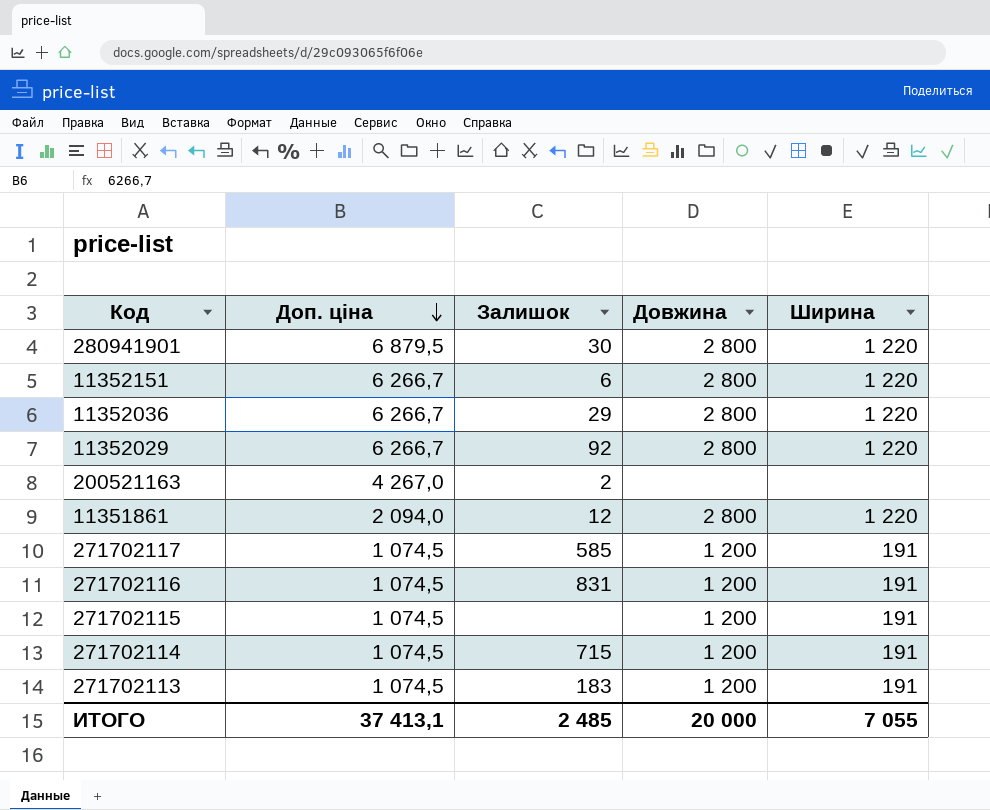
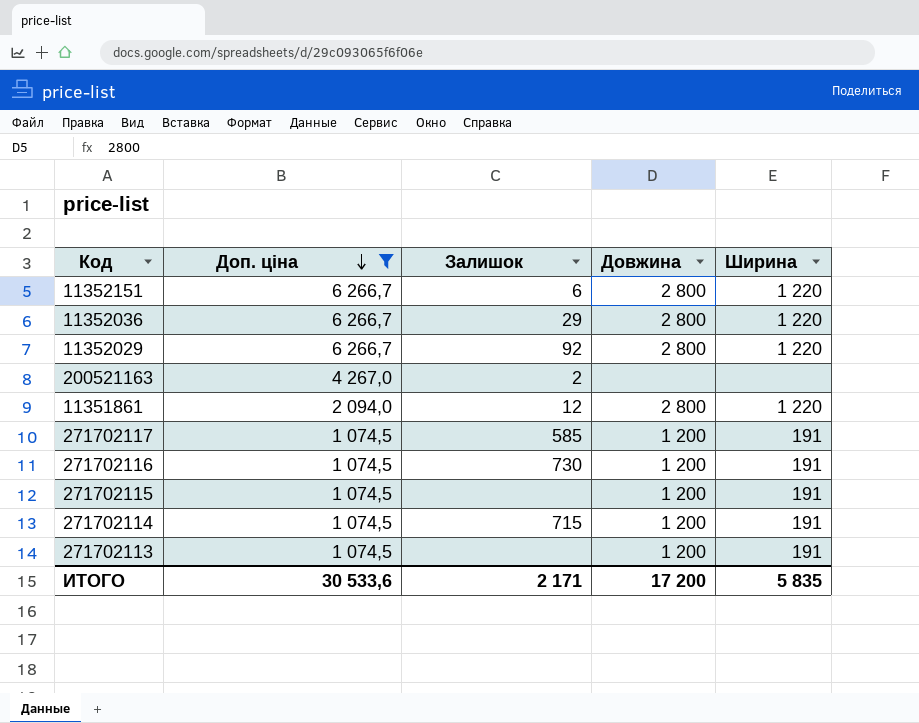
filter: none -> Доп. ціна != 6 879,5
271702116 | Залишок: 831 -> 730
271702113 | Залишок: 183 -> none
ИТОГО | Доп. ціна: 37 413,1 -> 30 533,6
ИТОГО | Залишок: 2 485 -> 2 171
ИТОГО | Довжина: 20 000 -> 17 200
ИТОГО | Ширина: 7 055 -> 5 835

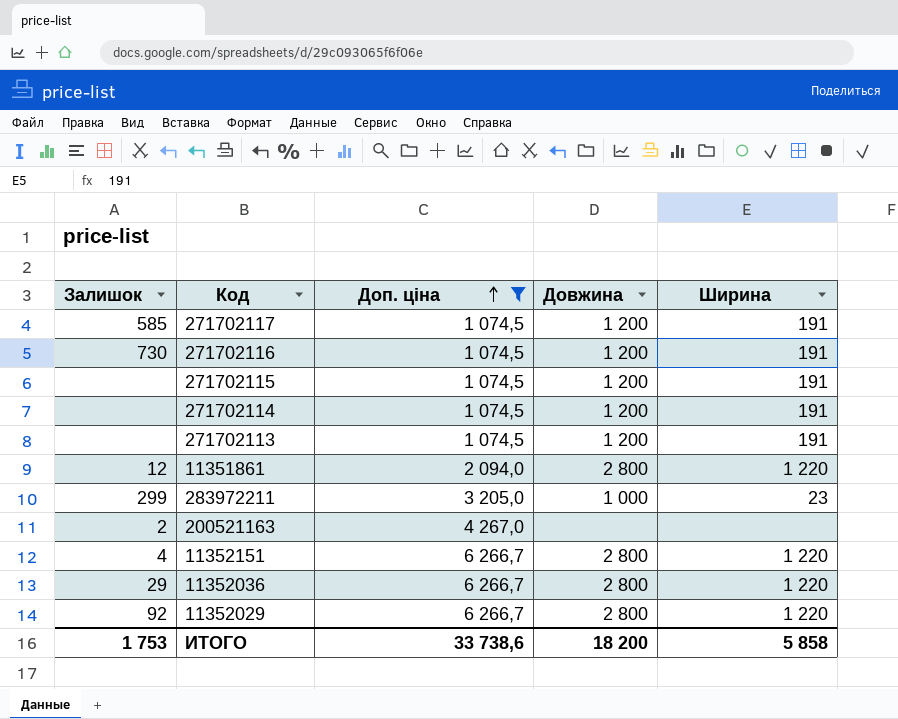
row order: Доп. ціна descending -> Доп. ціна ascending
column Залишок | position: 3 -> 1
271702114 | Залишок: 715 -> none
row 283972211: none -> 299 | 3 205,0 | 1 000 | 23
11352151 | Залишок: 6 -> 4
ИТОГО | Залишок: 2 171 -> 1 753
ИТОГО | Доп. ціна: 30 533,6 -> 33 738,6
ИТОГО | Довжина: 17 200 -> 18 200
ИТОГО | Ширина: 5 835 -> 5 858

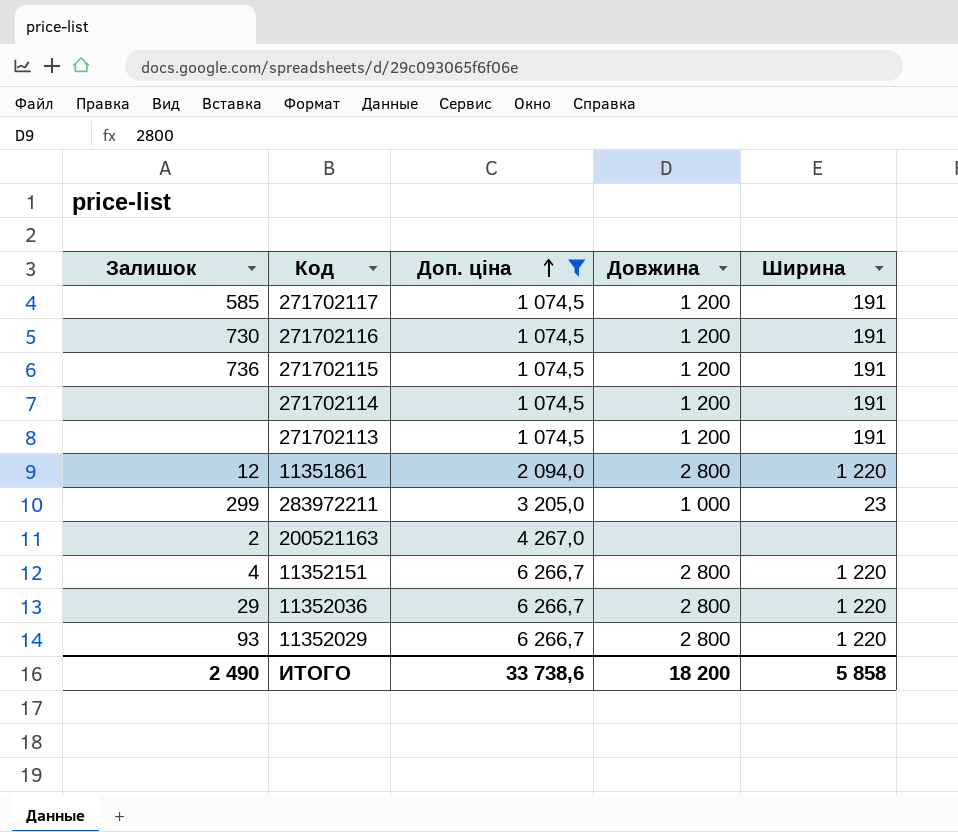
271702115 | Залишок: none -> 736
11352029 | Залишок: 92 -> 93
ИТОГО | Залишок: 1 753 -> 2 490

